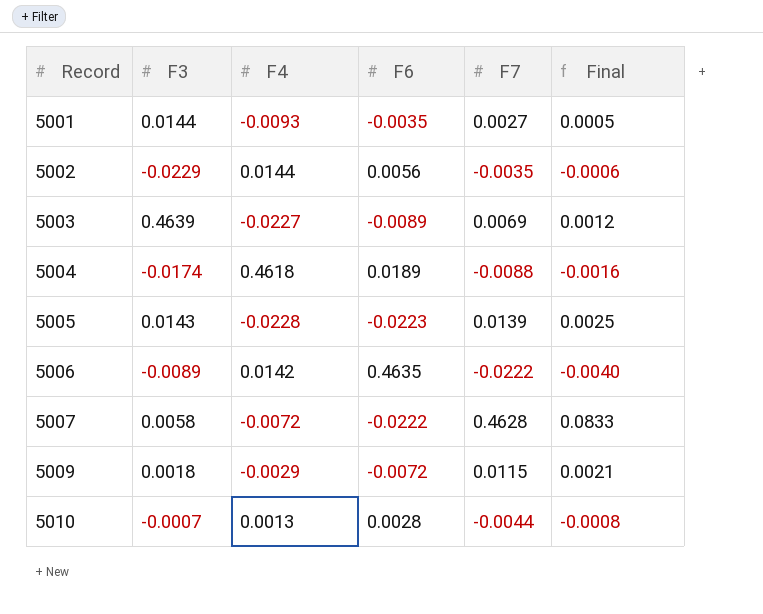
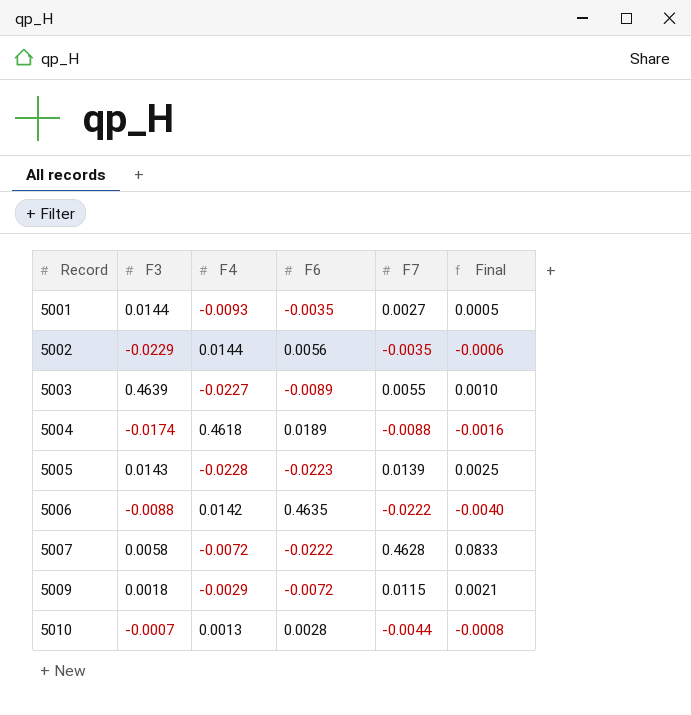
5003 | F7: 0.0069 -> 0.0055
5003 | Final: 0.0012 -> 0.0010
5006 | F3: -0.0089 -> -0.0088

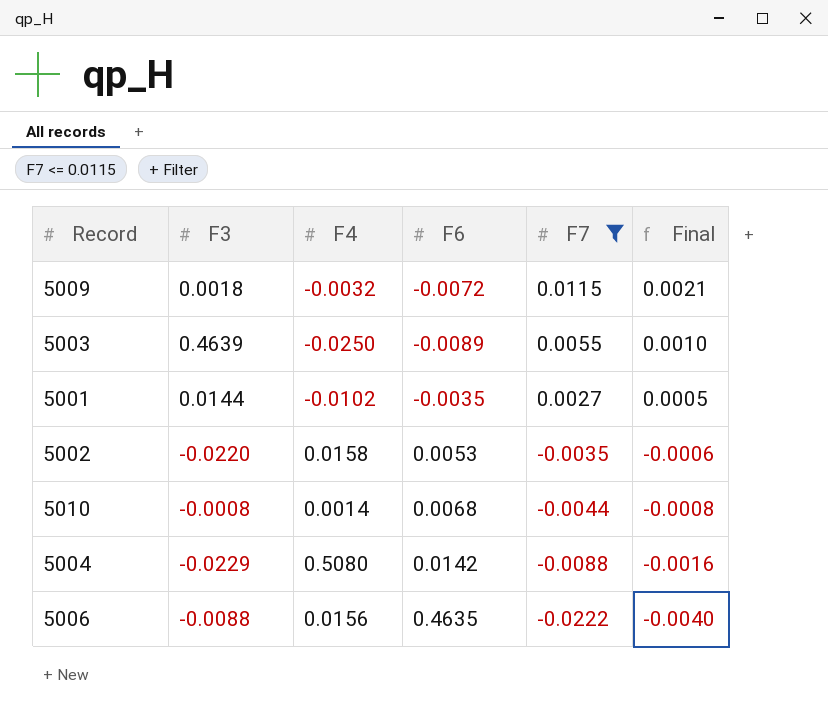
filter: none -> F7 <= 0.0115
row order: Record ascending -> F7 descending
5009 | F4: -0.0029 -> -0.0032
5003 | F4: -0.0227 -> -0.0250
5001 | F4: -0.0093 -> -0.0102
5002 | F3: -0.0229 -> -0.0220
5002 | F4: 0.0144 -> 0.0158
5002 | F6: 0.0056 -> 0.0053
5010 | F3: -0.0007 -> -0.0008
5010 | F4: 0.0013 -> 0.0014
5010 | F6: 0.0028 -> 0.0068
5004 | F3: -0.0174 -> -0.0229
5004 | F4: 0.4618 -> 0.5080
5004 | F6: 0.0189 -> 0.0142
5006 | F4: 0.0142 -> 0.0156

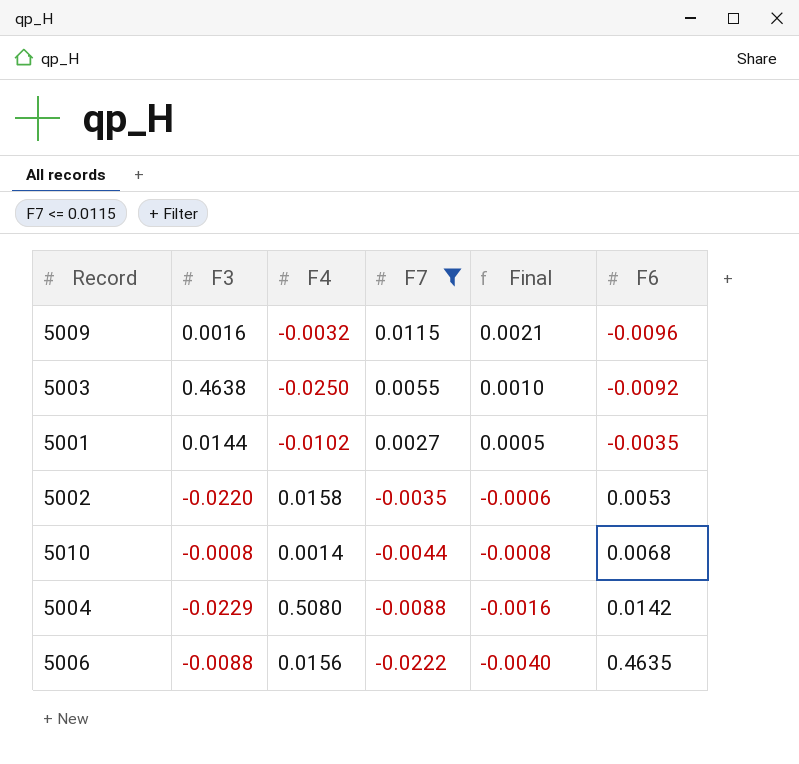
column F6 | position: 4 -> 6
5009 | F3: 0.0018 -> 0.0016
5009 | F6: -0.0072 -> -0.0096
5003 | F3: 0.4639 -> 0.4638
5003 | F6: -0.0089 -> -0.0092

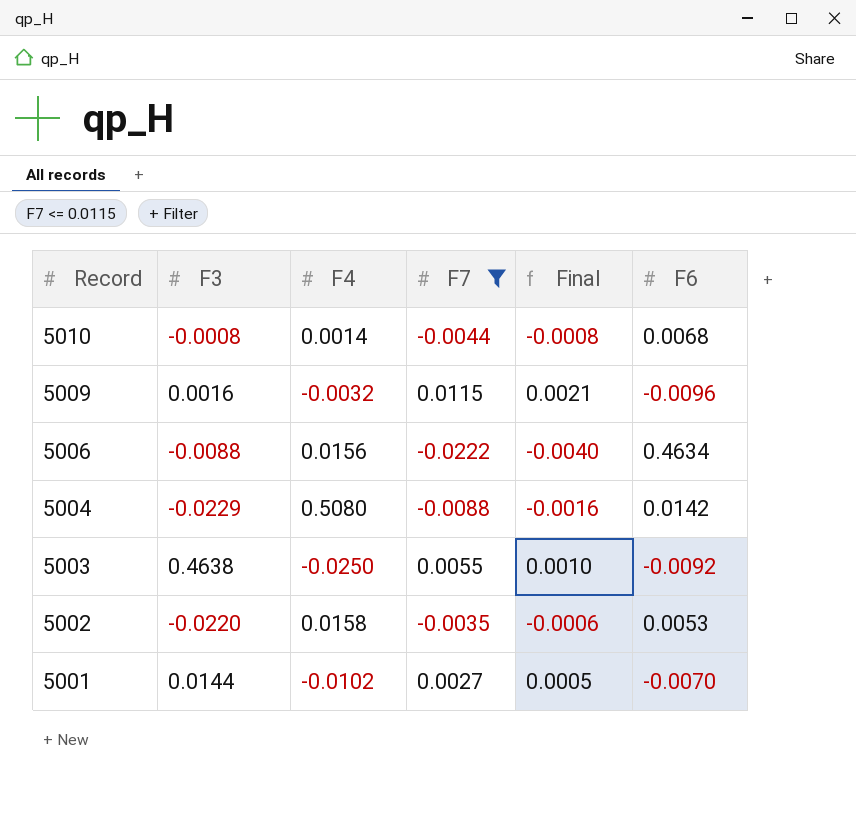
row order: F7 descending -> Record descending
5006 | F6: 0.4635 -> 0.4634
5001 | F6: -0.0035 -> -0.0070

